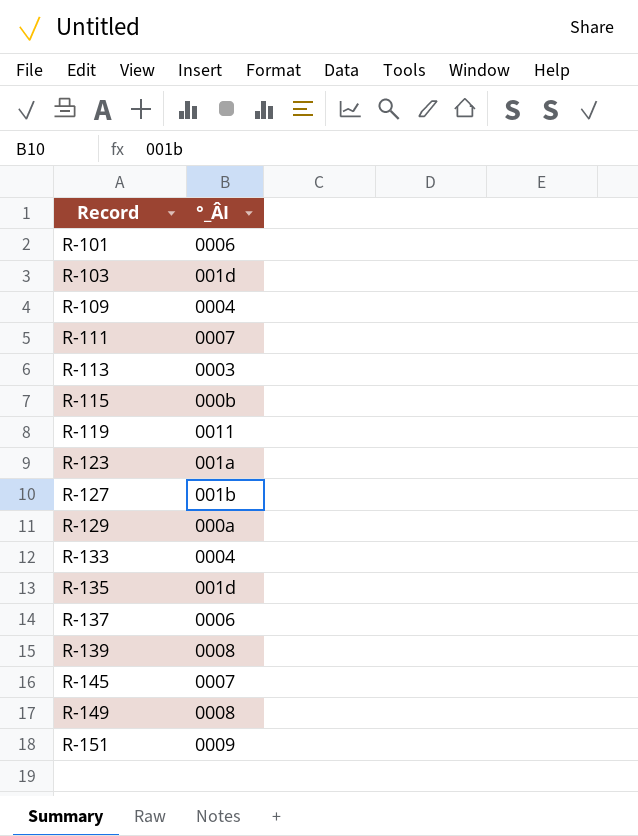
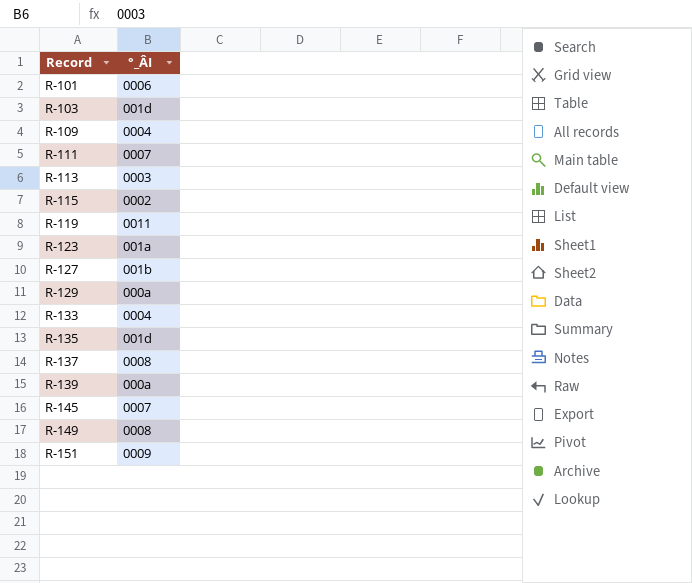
R-115 | °_ÂI: 000b -> 0002
R-137 | °_ÂI: 0006 -> 0008
R-139 | °_ÂI: 0008 -> 000a

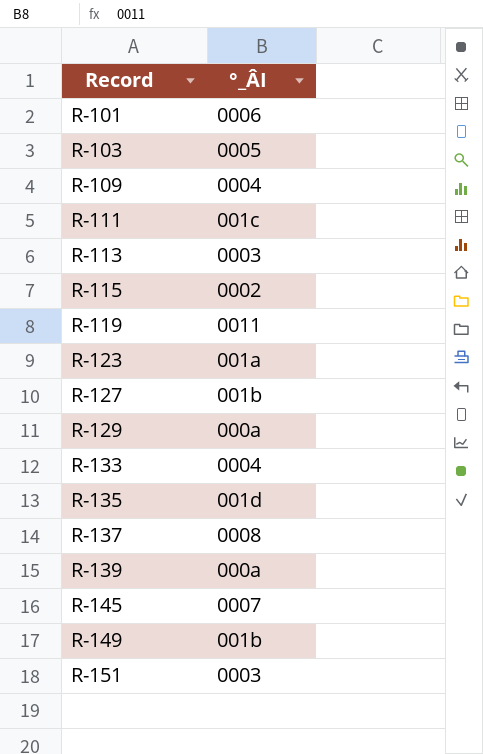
R-103 | °_ÂI: 001d -> 0005
R-111 | °_ÂI: 0007 -> 001c
R-149 | °_ÂI: 0008 -> 001b
R-151 | °_ÂI: 0009 -> 0003

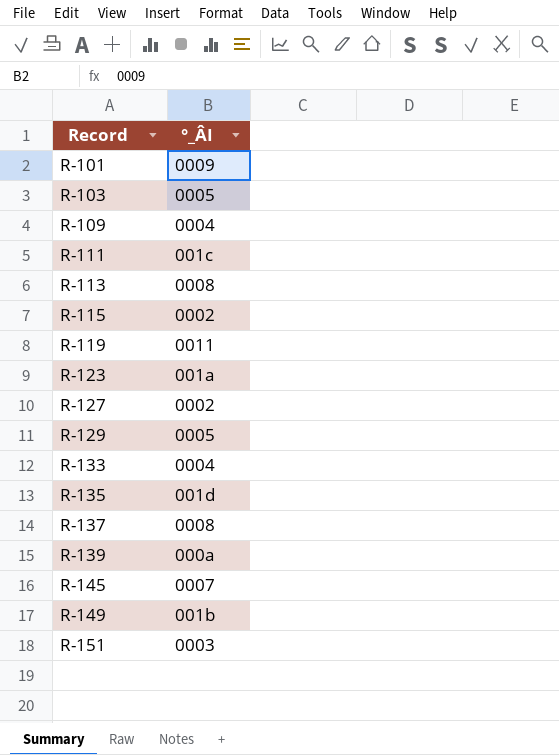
R-101 | °_ÂI: 0006 -> 0009
R-113 | °_ÂI: 0003 -> 0008
R-127 | °_ÂI: 001b -> 0002
R-129 | °_ÂI: 000a -> 0005

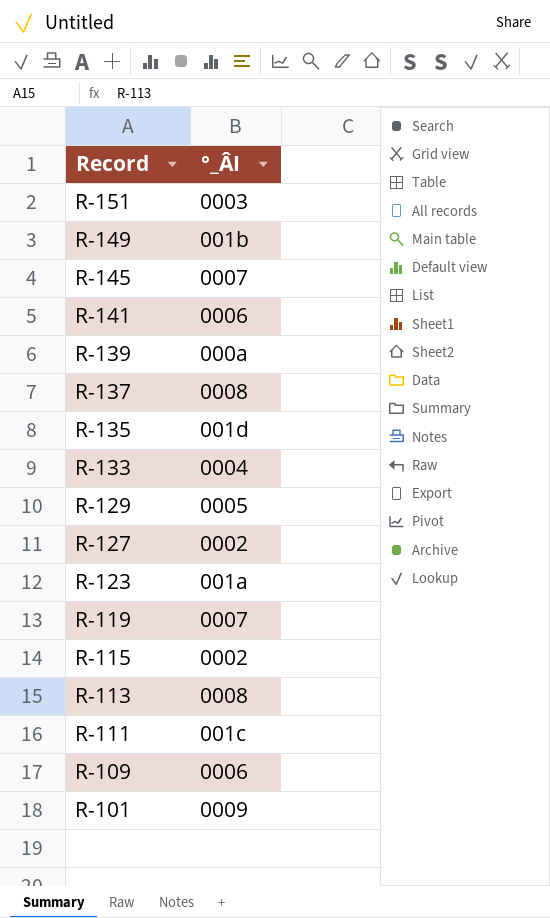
row order: Record ascending -> Record descending
row R-103: 0005 -> none
row R-141: none -> 0006
R-119 | °_ÂI: 0011 -> 0007
R-109 | °_ÂI: 0004 -> 0006

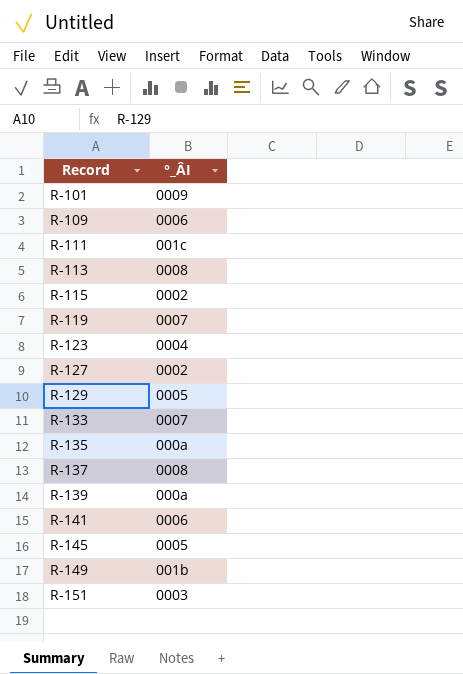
row order: Record descending -> Record ascending
R-123 | °_ÂI: 001a -> 0004
R-133 | °_ÂI: 0004 -> 0007
R-135 | °_ÂI: 001d -> 000a
R-145 | °_ÂI: 0007 -> 0005

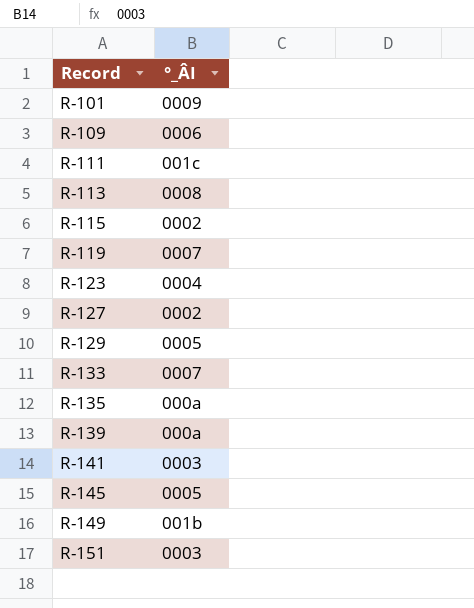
row R-137: 0008 -> none
R-141 | °_ÂI: 0006 -> 0003

